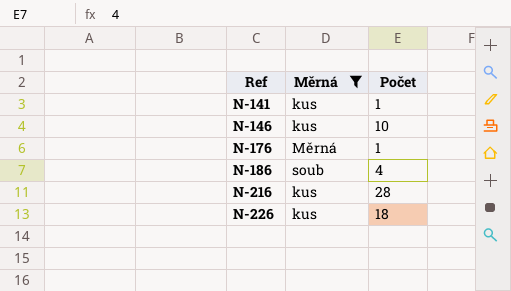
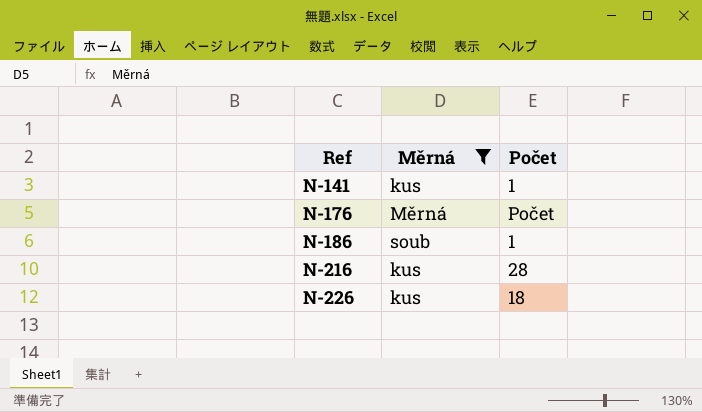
row N-146: kus | 10 -> none
N-176 | Počet: 1 -> Počet
N-186 | Počet: 4 -> 1

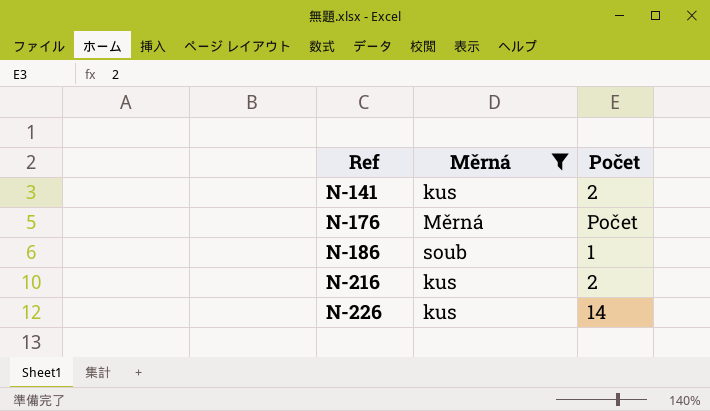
N-141 | Počet: 1 -> 2
N-216 | Počet: 28 -> 2
N-226 | Počet: 18 -> 14

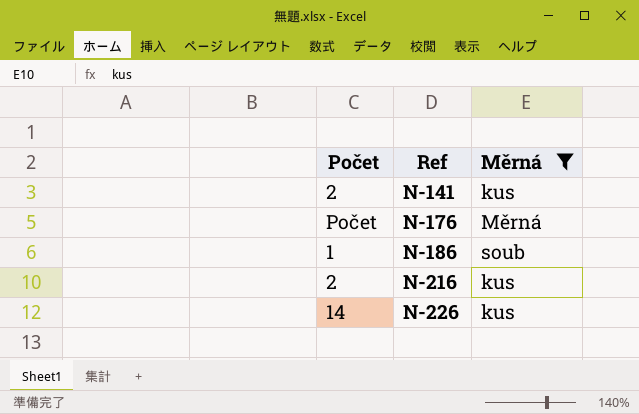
column Počet | position: 3 -> 1

